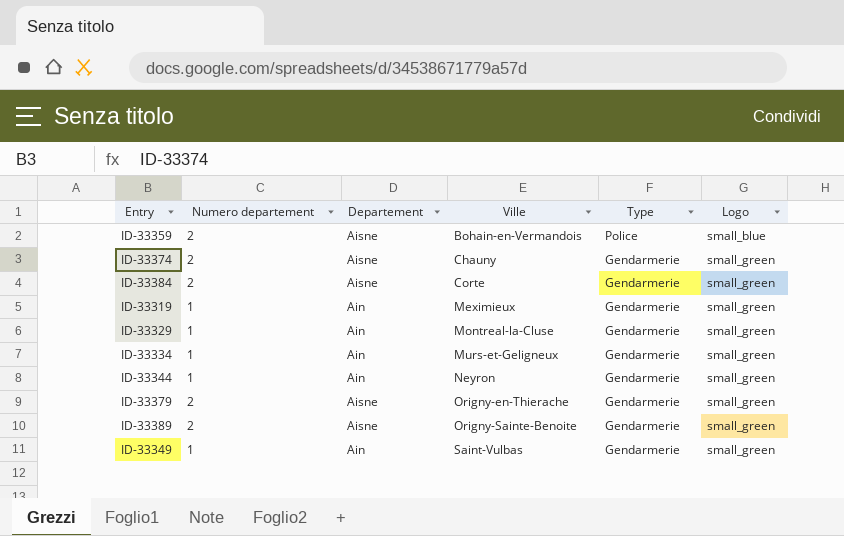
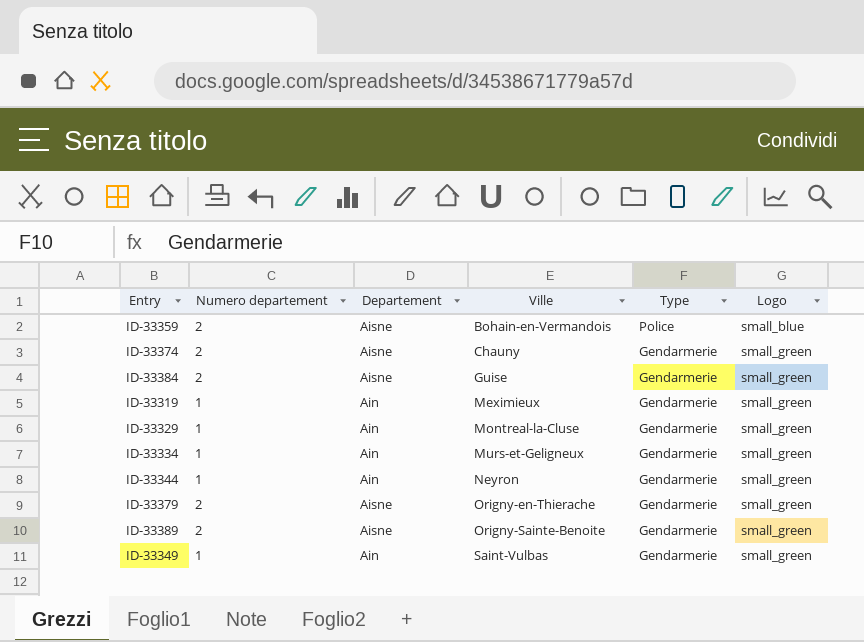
ID-33384 | Ville: Corte -> Guise

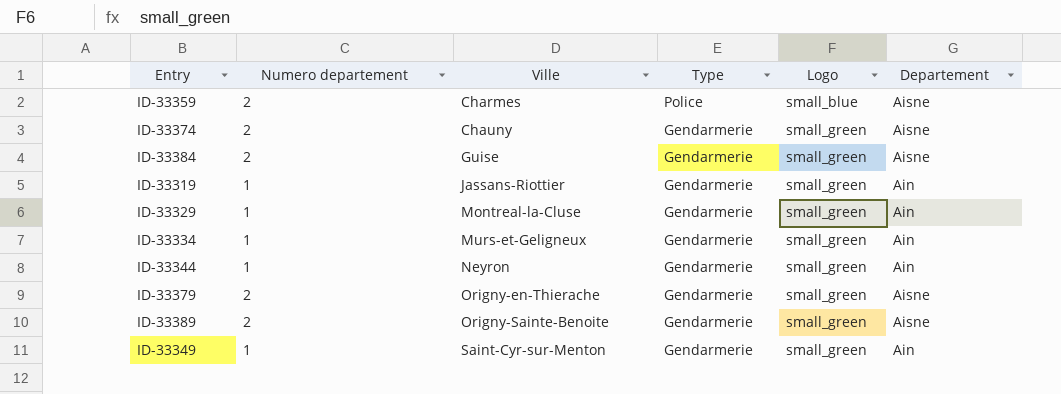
column Departement | position: 3 -> 6
ID-33359 | Ville: Bohain-en-Vermandois -> Charmes
ID-33319 | Ville: Meximieux -> Jassans-Riottier
ID-33349 | Ville: Saint-Vulbas -> Saint-Cyr-sur-Menton

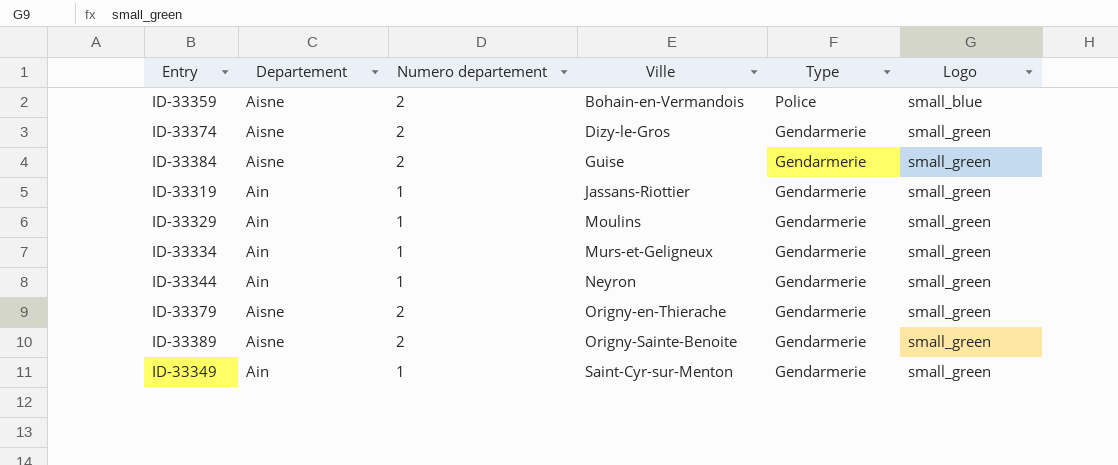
column Departement | position: 6 -> 2
ID-33359 | Ville: Charmes -> Bohain-en-Vermandois
ID-33374 | Ville: Chauny -> Dizy-le-Gros
ID-33329 | Ville: Montreal-la-Cluse -> Moulins

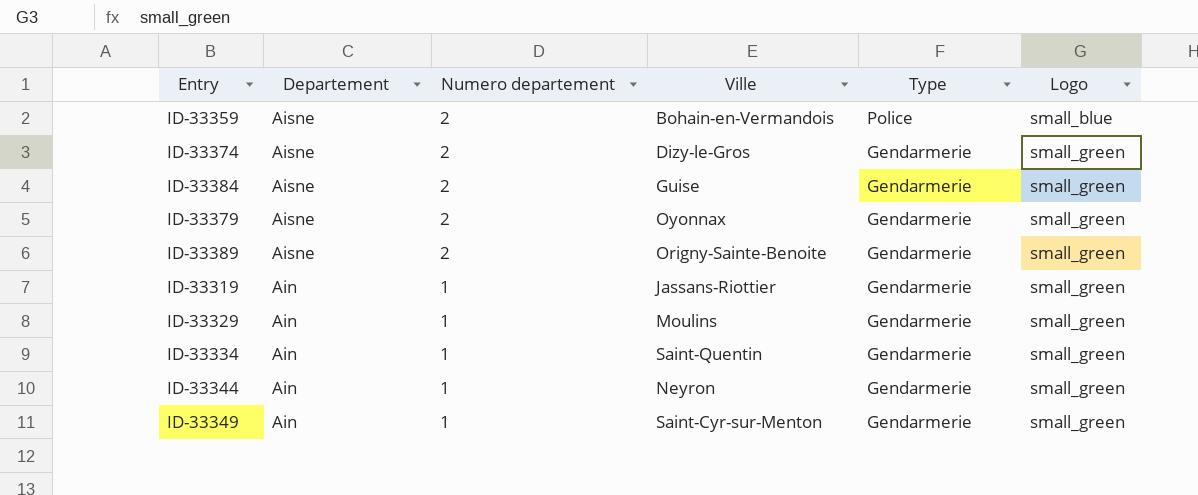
row order: Ville ascending -> Departement descending
ID-33379 | Ville: Origny-en-Thierache -> Oyonnax
ID-33334 | Ville: Murs-et-Geligneux -> Saint-Quentin

